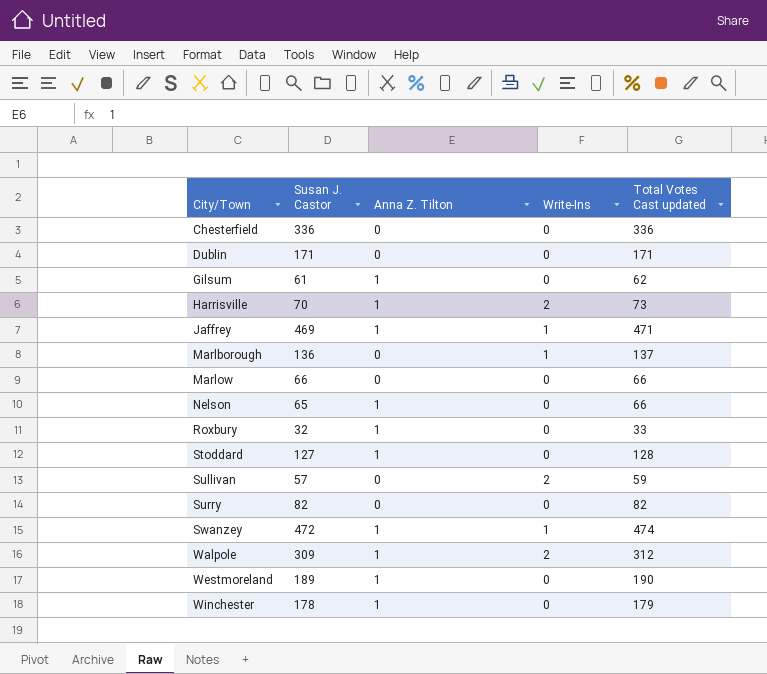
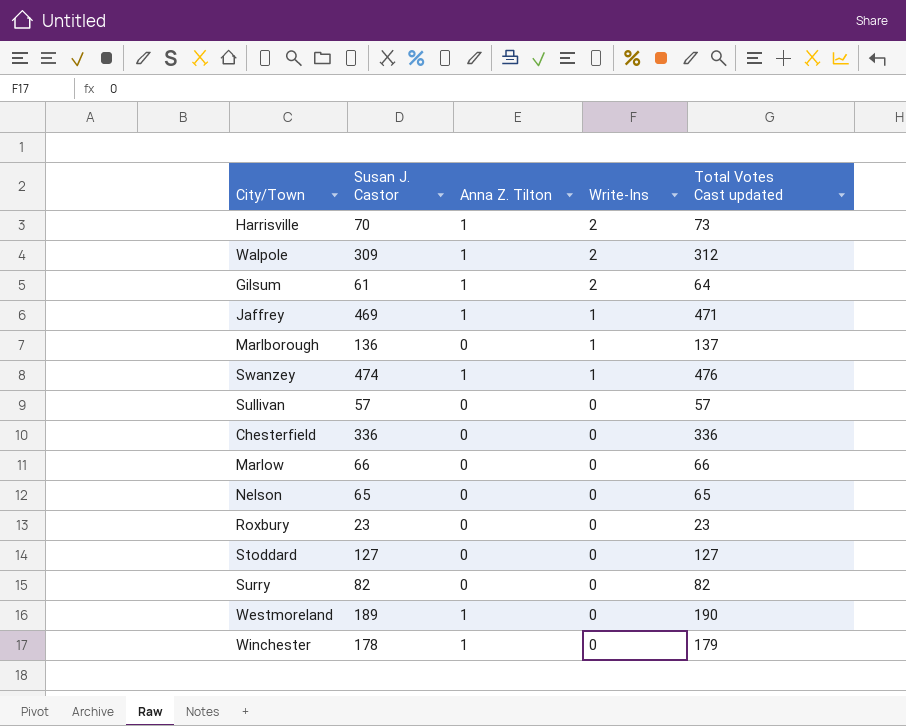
row order: City/Town ascending -> Write-Ins descending
row Dublin: 171 | 0 | 0 | 171 -> none
Gilsum | Write-Ins: 0 -> 2
Gilsum | Total Votes Cast updated: 62 -> 64
Swanzey | Susan J. Castor: 472 -> 474
Swanzey | Total Votes Cast updated: 474 -> 476
Sullivan | Write-Ins: 2 -> 0
Sullivan | Total Votes Cast updated: 59 -> 57
Nelson | Anna Z. Tilton: 1 -> 0
Nelson | Total Votes Cast updated: 66 -> 65
Roxbury | Susan J. Castor: 32 -> 23
Roxbury | Anna Z. Tilton: 1 -> 0
Roxbury | Total Votes Cast updated: 33 -> 23
Stoddard | Anna Z. Tilton: 1 -> 0
Stoddard | Total Votes Cast updated: 128 -> 127

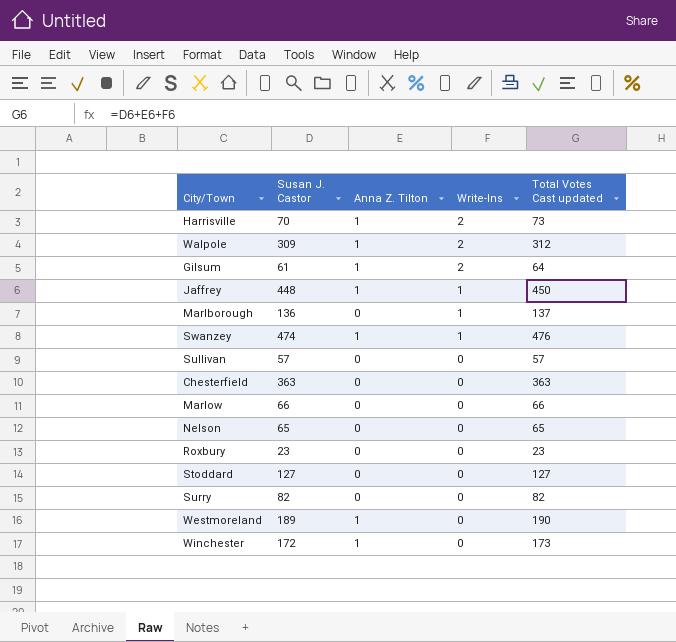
Jaffrey | Susan J. Castor: 469 -> 448
Jaffrey | Total Votes Cast updated: 471 -> 450
Chesterfield | Susan J. Castor: 336 -> 363
Chesterfield | Total Votes Cast updated: 336 -> 363
Winchester | Susan J. Castor: 178 -> 172
Winchester | Total Votes Cast updated: 179 -> 173

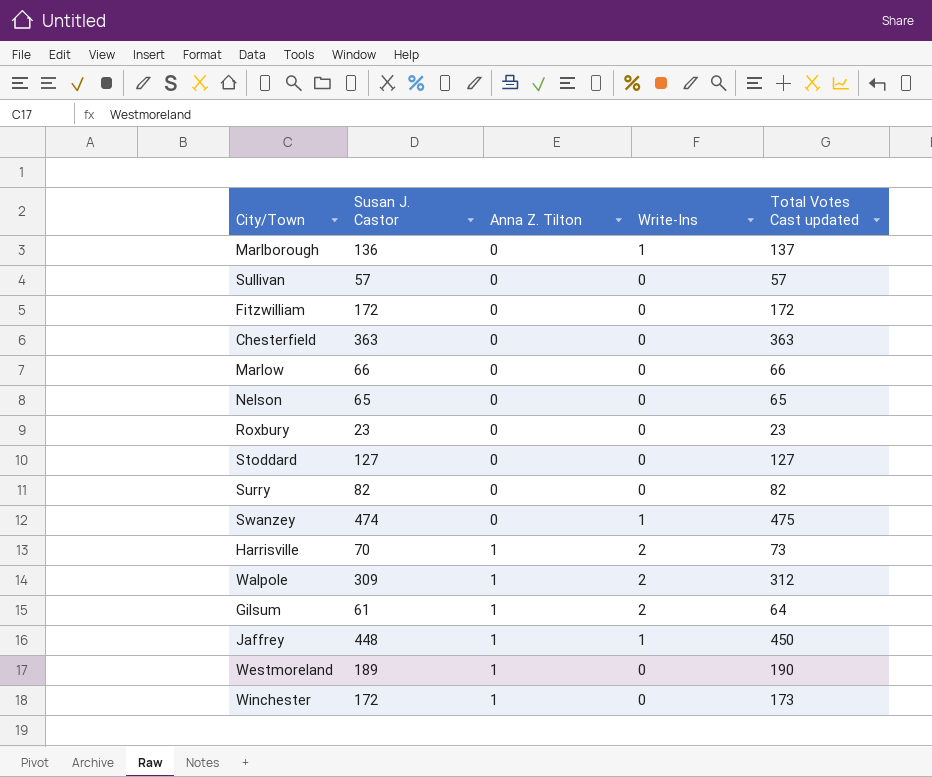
row order: Write-Ins descending -> Anna Z. Tilton ascending
row Fitzwilliam: none -> 172 | 0 | 0 | 172
Swanzey | Anna Z. Tilton: 1 -> 0
Swanzey | Total Votes Cast updated: 476 -> 475

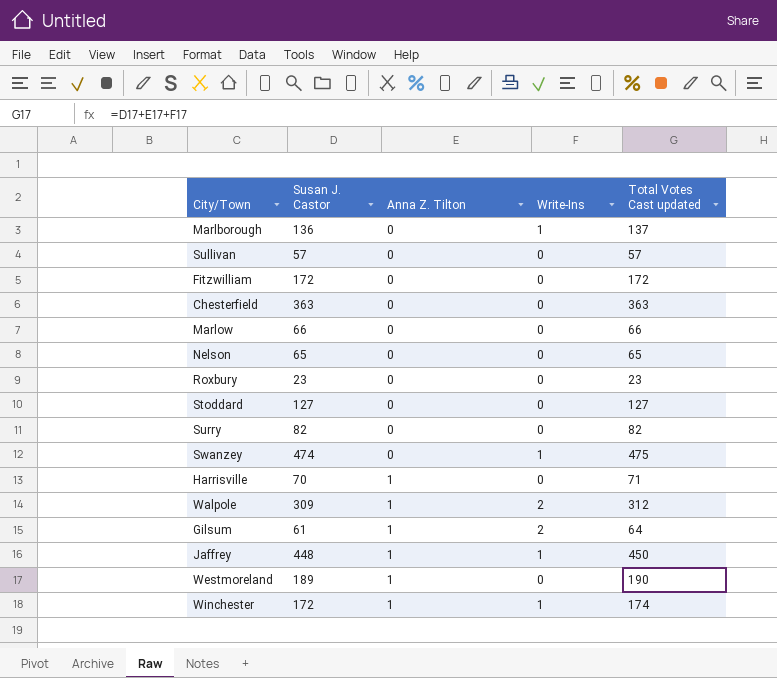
Harrisville | Write-Ins: 2 -> 0
Harrisville | Total Votes Cast updated: 73 -> 71
Winchester | Write-Ins: 0 -> 1
Winchester | Total Votes Cast updated: 173 -> 174

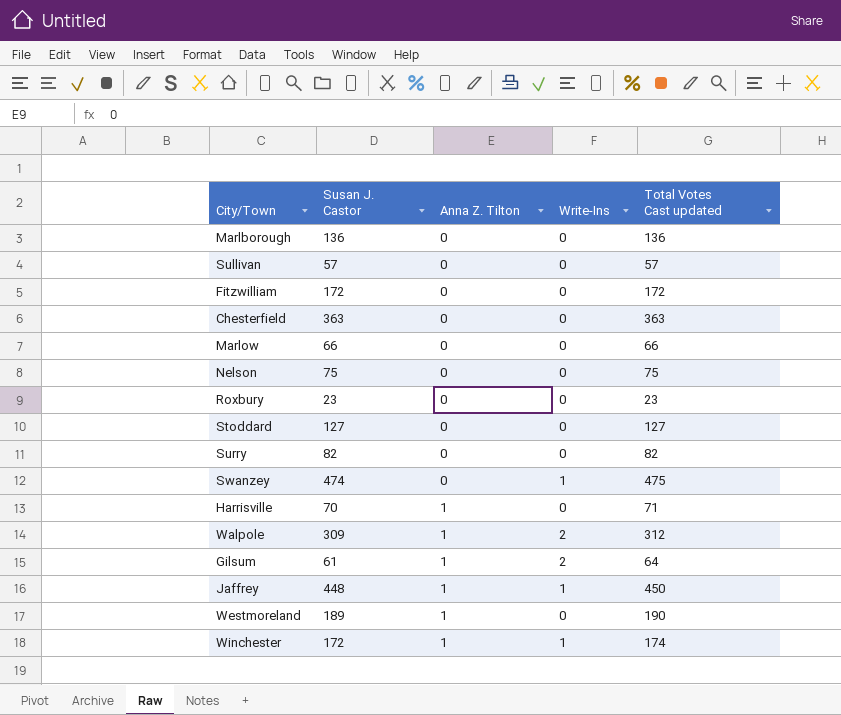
Marlborough | Write-Ins: 1 -> 0
Marlborough | Total Votes Cast updated: 137 -> 136
Nelson | Susan J. Castor: 65 -> 75
Nelson | Total Votes Cast updated: 65 -> 75

